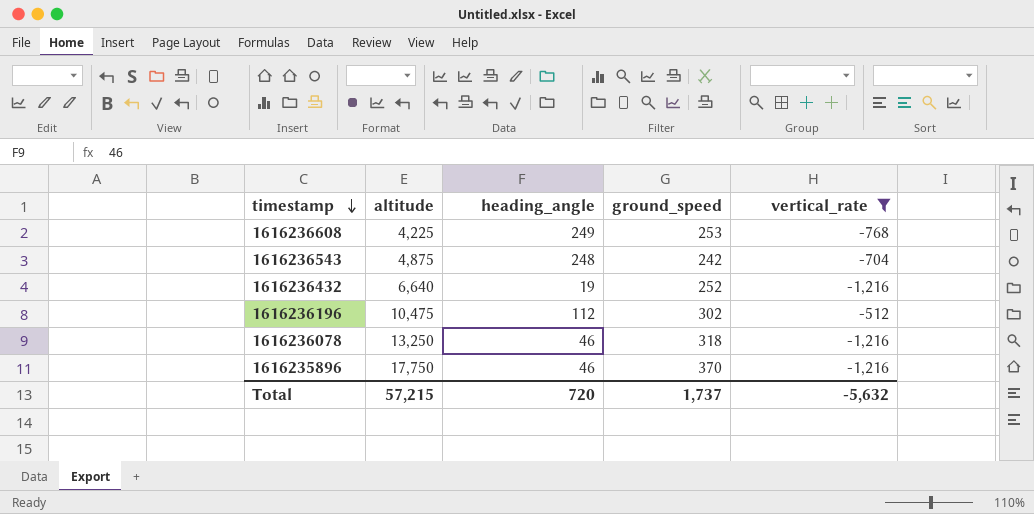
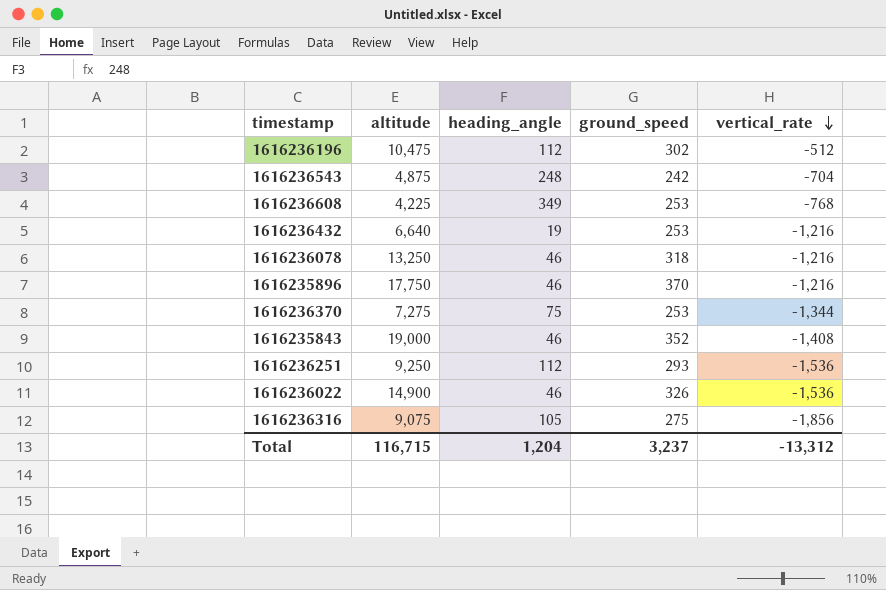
filter: vertical_rate >= -1,216 -> none
row order: timestamp descending -> vertical_rate descending
1616236608 | heading_angle: 249 -> 349
1616236432 | ground_speed: 252 -> 253
Total | altitude: 57,215 -> 116,715
Total | heading_angle: 720 -> 1,204
Total | ground_speed: 1,737 -> 3,237
Total | vertical_rate: -5,632 -> -13,312

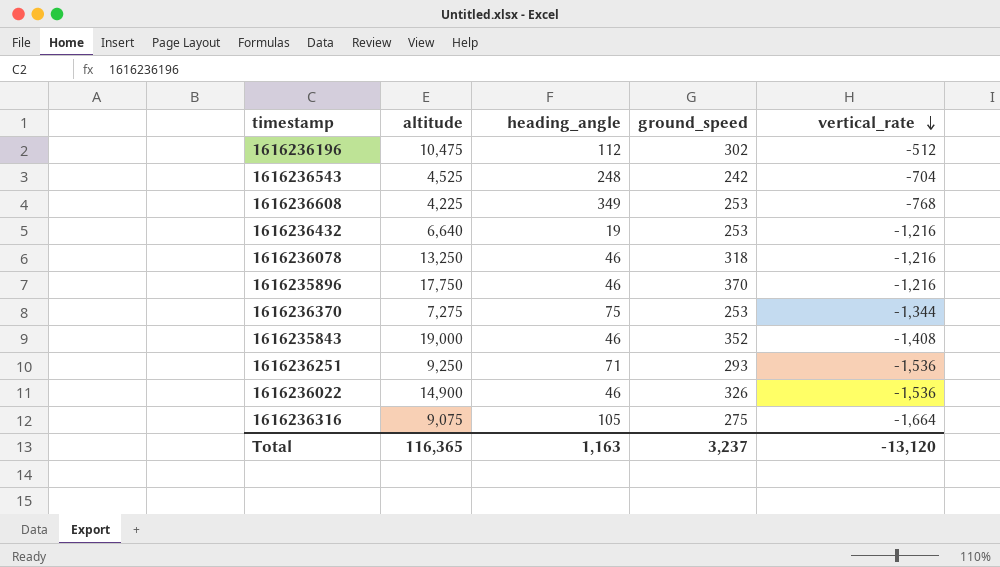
1616236543 | altitude: 4,875 -> 4,525
1616236251 | heading_angle: 112 -> 71
1616236316 | vertical_rate: -1,856 -> -1,664
Total | altitude: 116,715 -> 116,365
Total | heading_angle: 1,204 -> 1,163
Total | vertical_rate: -13,312 -> -13,120

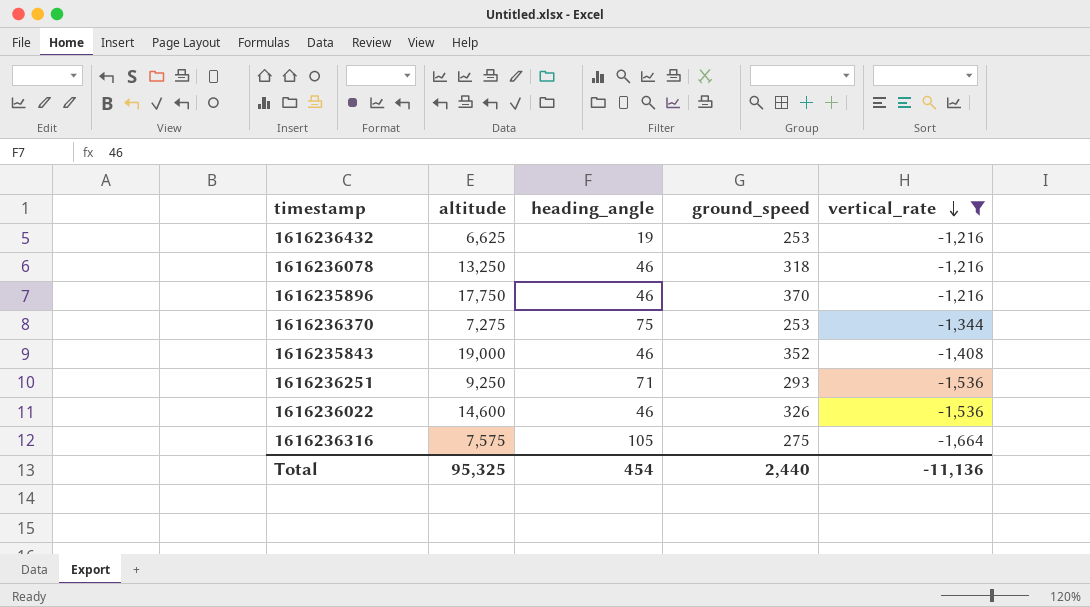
filter: none -> vertical_rate <= -1,216
1616236432 | altitude: 6,640 -> 6,625
1616236022 | altitude: 14,900 -> 14,600
1616236316 | altitude: 9,075 -> 7,575
Total | altitude: 116,365 -> 95,325
Total | heading_angle: 1,163 -> 454
Total | ground_speed: 3,237 -> 2,440
Total | vertical_rate: -13,120 -> -11,136

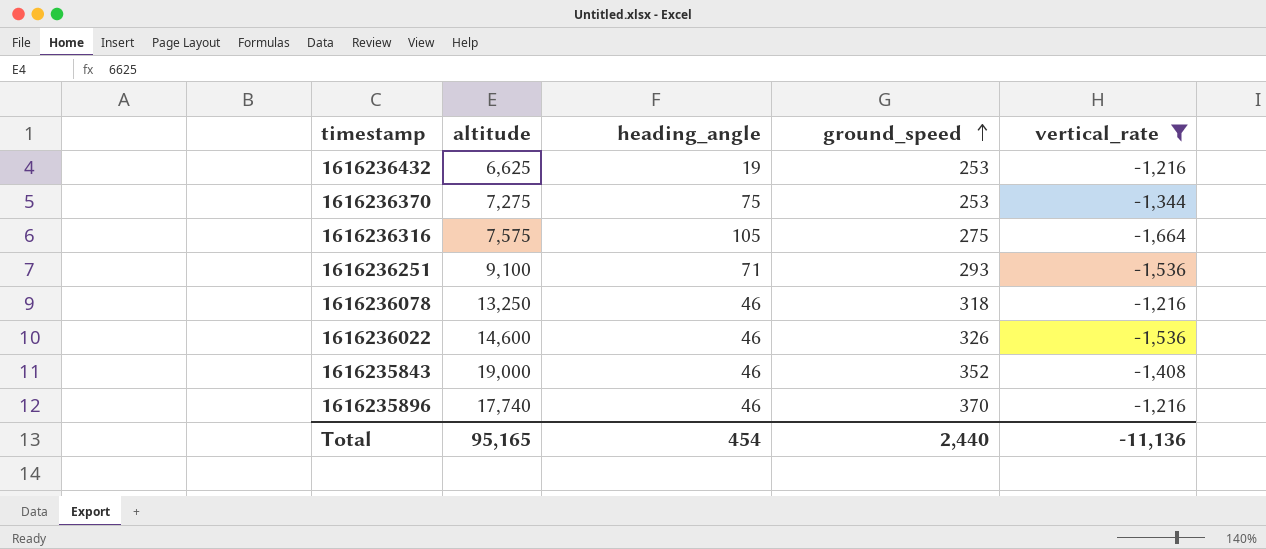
row order: vertical_rate descending -> ground_speed ascending
1616236251 | altitude: 9,250 -> 9,100
1616235896 | altitude: 17,750 -> 17,740
Total | altitude: 95,325 -> 95,165

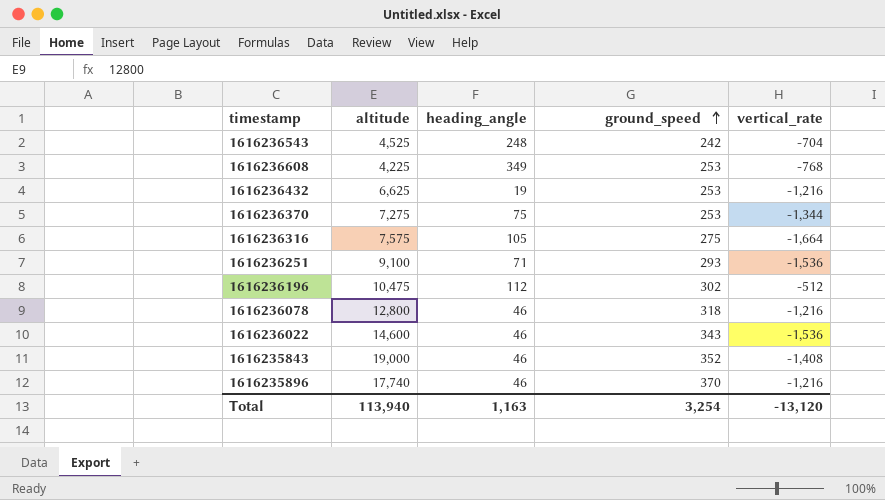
filter: vertical_rate <= -1,216 -> none
1616236078 | altitude: 13,250 -> 12,800
1616236022 | ground_speed: 326 -> 343
Total | altitude: 95,165 -> 113,940
Total | heading_angle: 454 -> 1,163
Total | ground_speed: 2,440 -> 3,254
Total | vertical_rate: -11,136 -> -13,120

